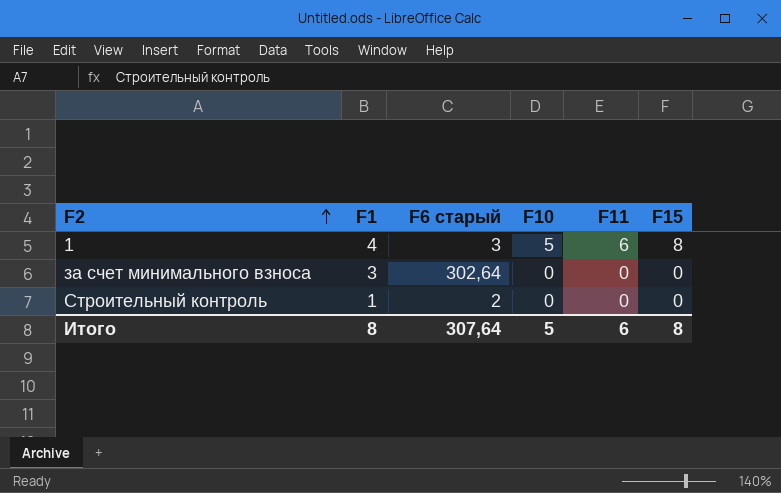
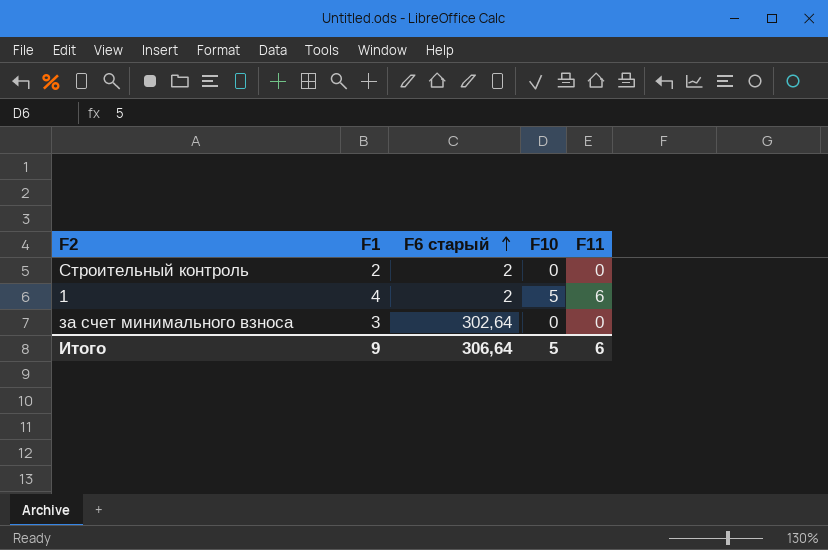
row order: F2 ascending -> F6 старый ascending
column F15 | position: 6 -> none
Строительный контроль | F1: 1 -> 2
1 | F6 старый: 3 -> 2
Итого | F1: 8 -> 9
Итого | F6 старый: 307,64 -> 306,64

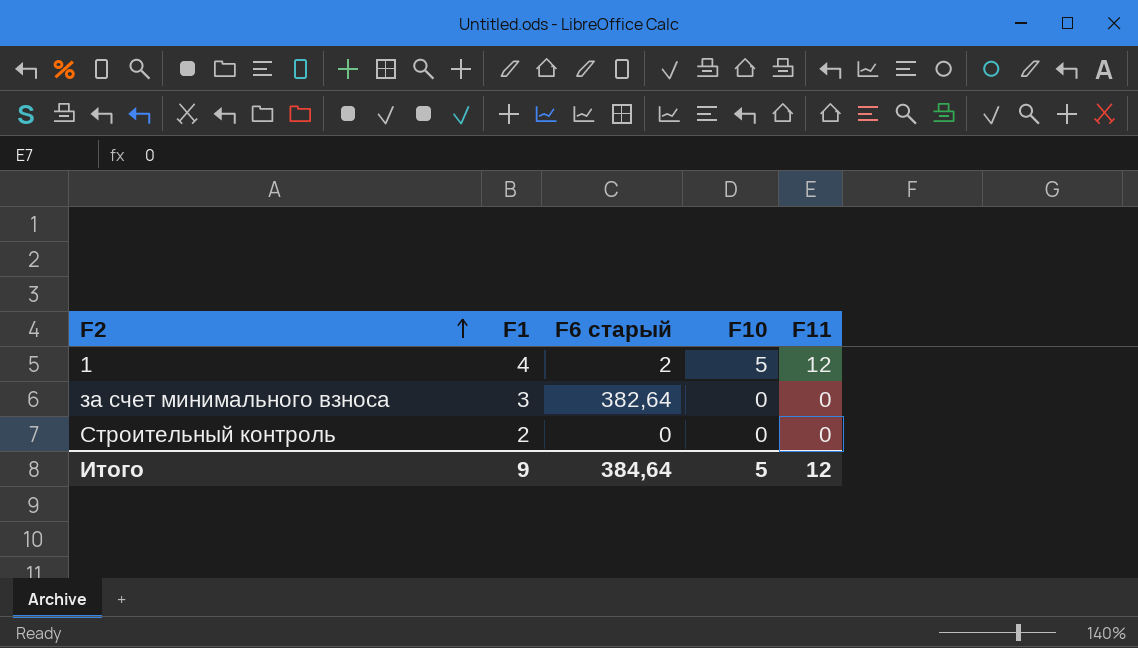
row order: F6 старый ascending -> F2 ascending
1 | F11: 6 -> 12
за счет минимального взноса | F6 старый: 302,64 -> 382,64
Строительный контроль | F6 старый: 2 -> 0
Итого | F6 старый: 306,64 -> 384,64
Итого | F11: 6 -> 12

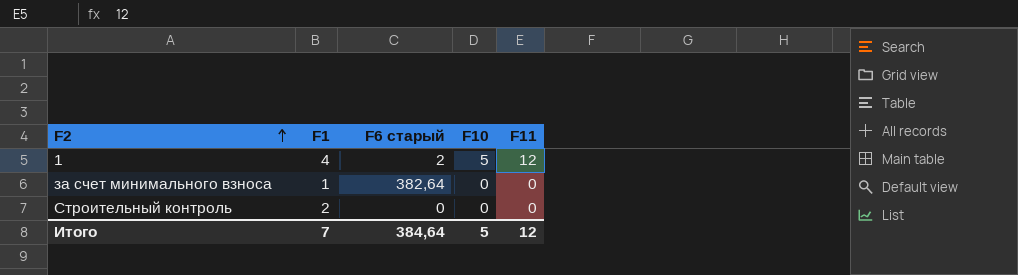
за счет минимального взноса | F1: 3 -> 1
Итого | F1: 9 -> 7

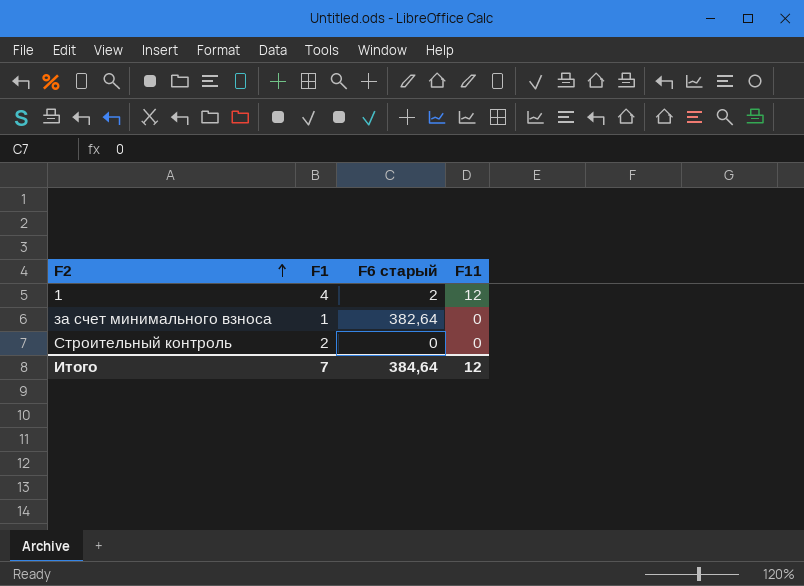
column F10 | position: 4 -> none

